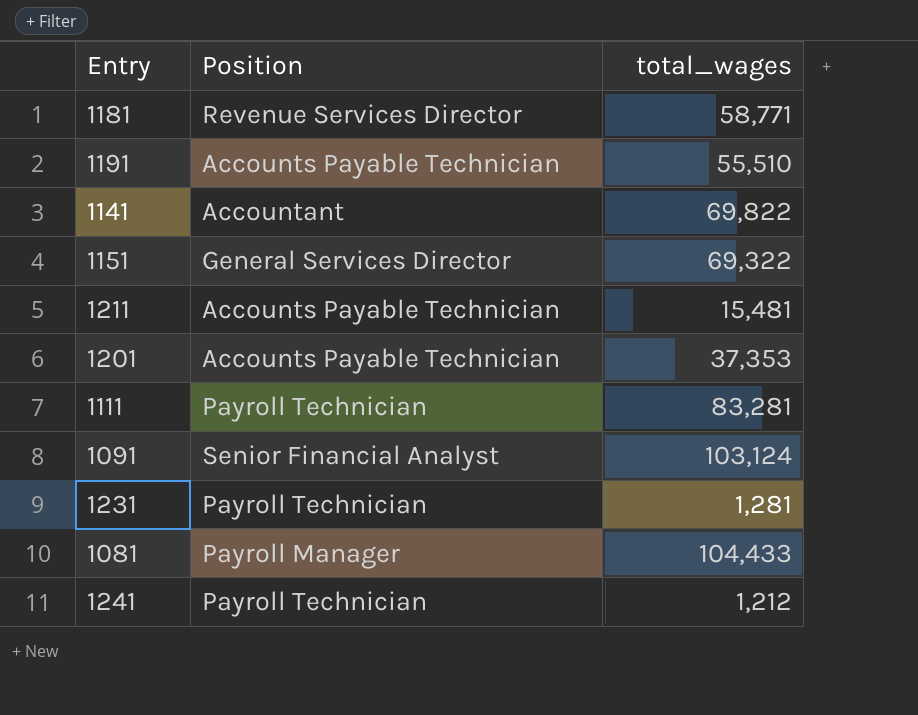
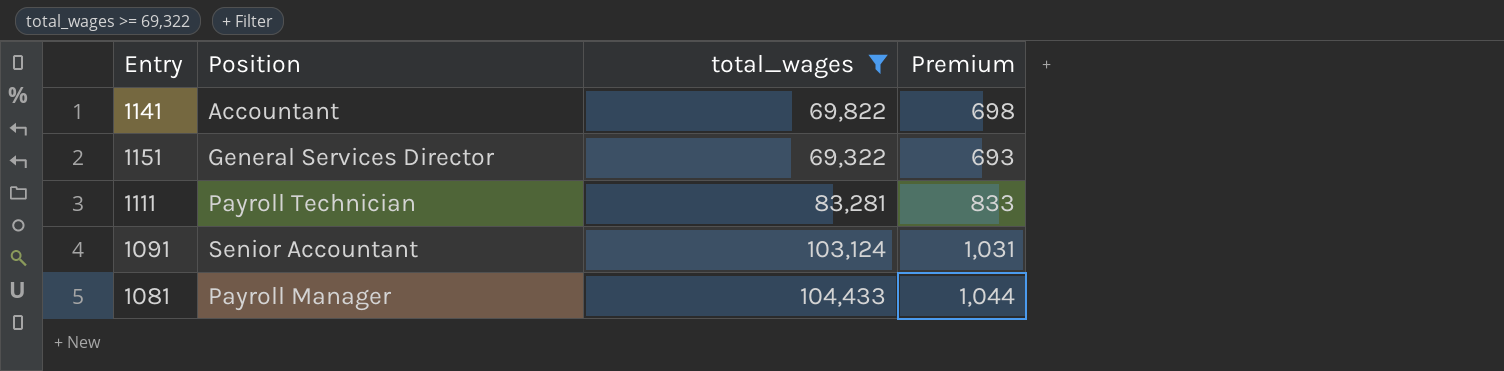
filter: none -> total_wages >= 69,322
column Premium | formula: none -> [total_wages] * 0.01
1091 | Position: Senior Financial Analyst -> Senior Accountant

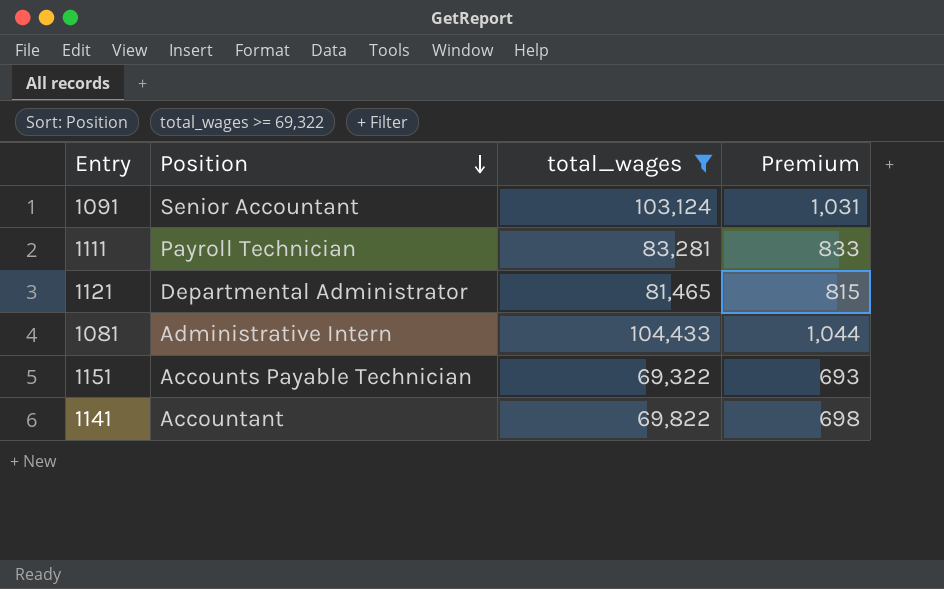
row order: none -> Position descending
row 1121: none -> Departmental Administrator | 81,465 | 815
1081 | Position: Payroll Manager -> Administrative Intern
1151 | Position: General Services Director -> Accounts Payable Technician

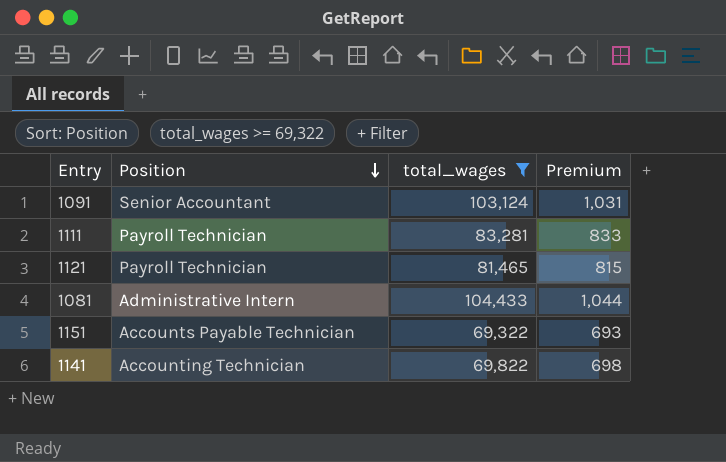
1121 | Position: Departmental Administrator -> Payroll Technician
1141 | Position: Accountant -> Accounting Technician

